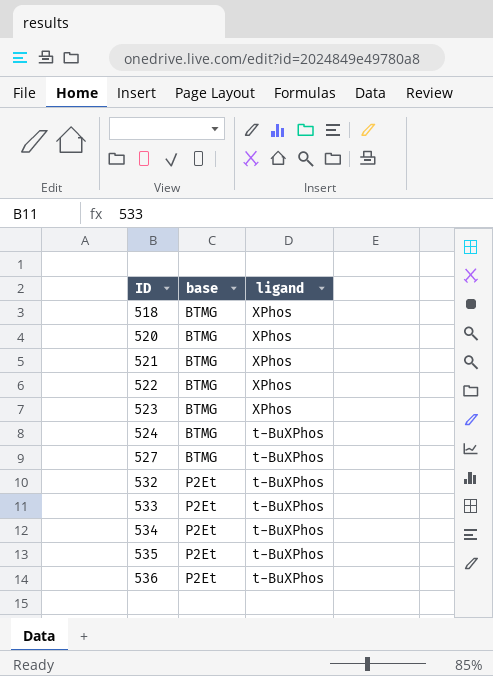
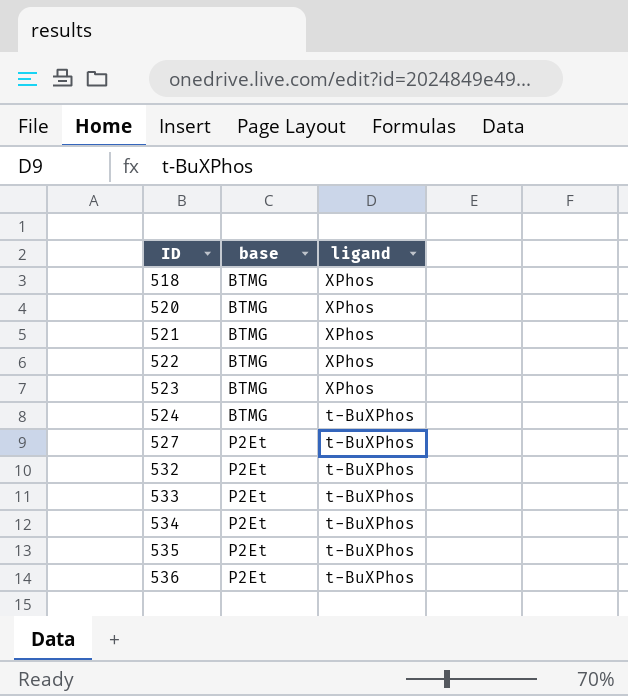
527 | base: BTMG -> P2Et

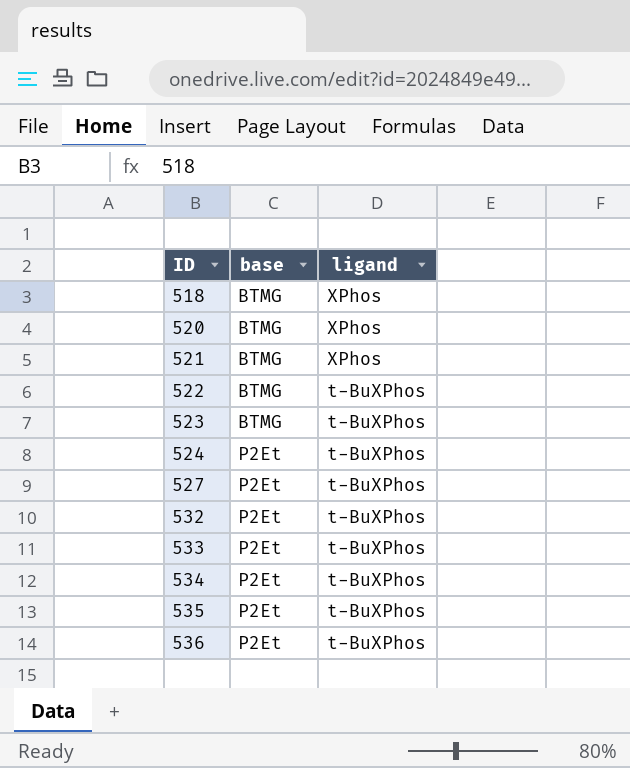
522 | ligand: XPhos -> t-BuXPhos
523 | ligand: XPhos -> t-BuXPhos
524 | base: BTMG -> P2Et

